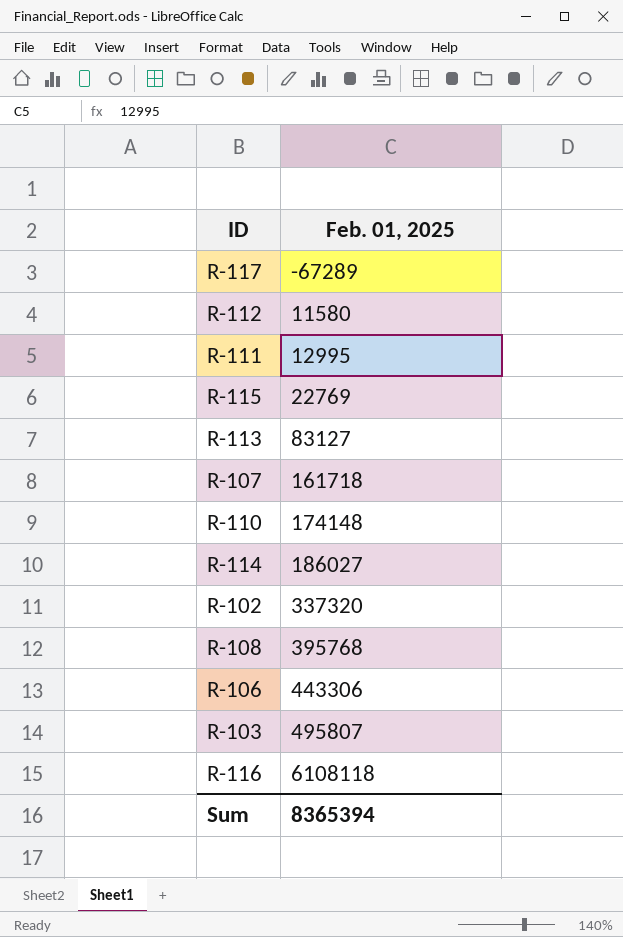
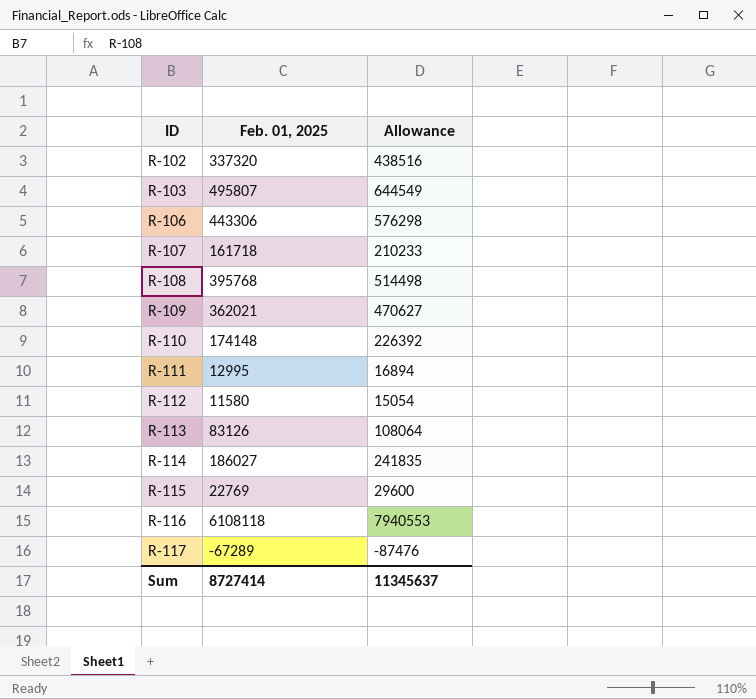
row order: Feb. 01, 2025 ascending -> ID ascending
column Allowance | formula: none -> [Feb. 01, 2025] * 1.3
row R-109: none -> 362021 | 470627
R-113 | Feb. 01, 2025: 83127 -> 83126
Sum | Feb. 01, 2025: 8365394 -> 8727414

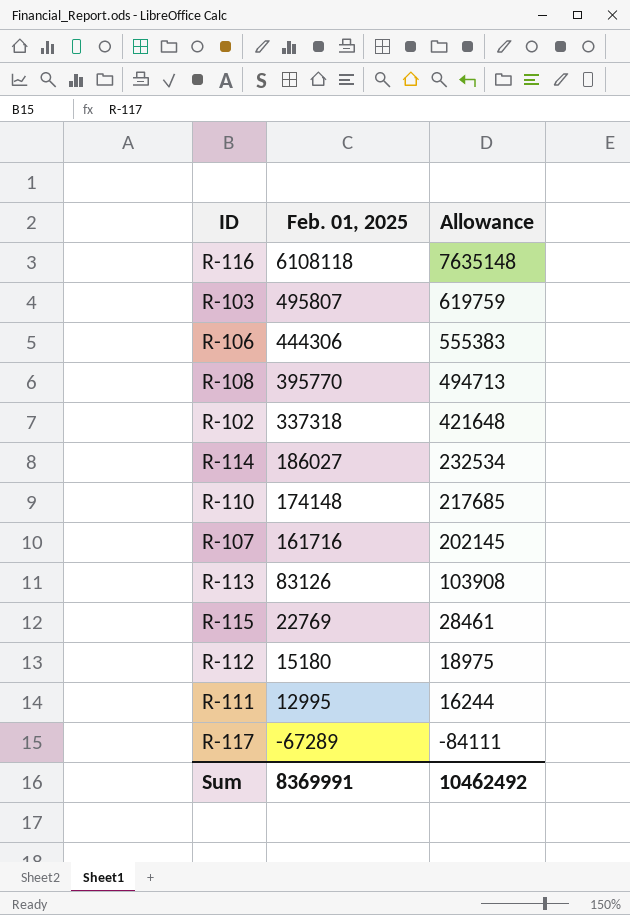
row order: ID ascending -> Feb. 01, 2025 descending
column Allowance | formula: [Feb. 01, 2025] * 1.3 -> [Feb. 01, 2025] * 1.25
row R-109: 362021 | 470627 -> none
R-106 | Feb. 01, 2025: 443306 -> 444306
R-108 | Feb. 01, 2025: 395768 -> 395770
R-102 | Feb. 01, 2025: 337320 -> 337318
R-107 | Feb. 01, 2025: 161718 -> 161716
R-112 | Feb. 01, 2025: 11580 -> 15180
Sum | Feb. 01, 2025: 8727414 -> 8369991
Sum | Allowance: 11345637 -> 10462492

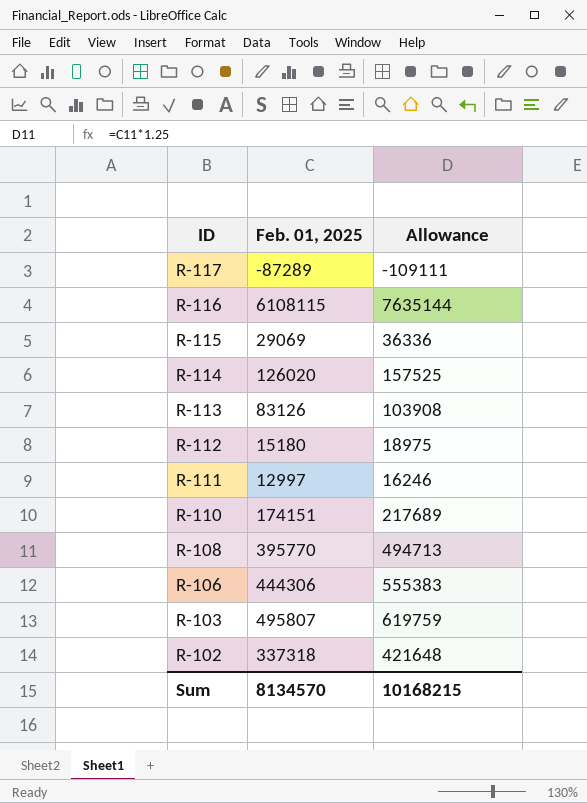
row order: Feb. 01, 2025 descending -> ID descending
row R-107: 161716 | 202145 -> none
R-117 | Feb. 01, 2025: -67289 -> -87289
R-117 | Allowance: -84111 -> -109111
R-116 | Feb. 01, 2025: 6108118 -> 6108115
R-116 | Allowance: 7635148 -> 7635144
R-115 | Feb. 01, 2025: 22769 -> 29069
R-115 | Allowance: 28461 -> 36336
R-114 | Feb. 01, 2025: 186027 -> 126020
R-114 | Allowance: 232534 -> 157525
R-111 | Feb. 01, 2025: 12995 -> 12997
R-111 | Allowance: 16244 -> 16246
R-110 | Feb. 01, 2025: 174148 -> 174151
R-110 | Allowance: 217685 -> 217689
Sum | Feb. 01, 2025: 8369991 -> 8134570
Sum | Allowance: 10462492 -> 10168215

